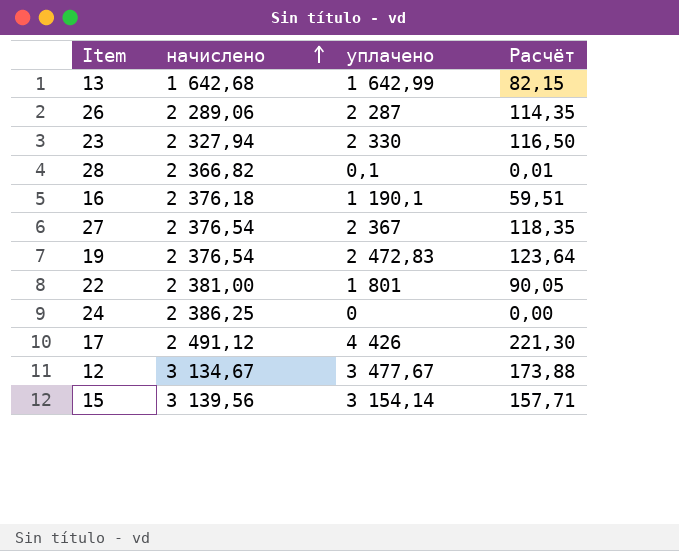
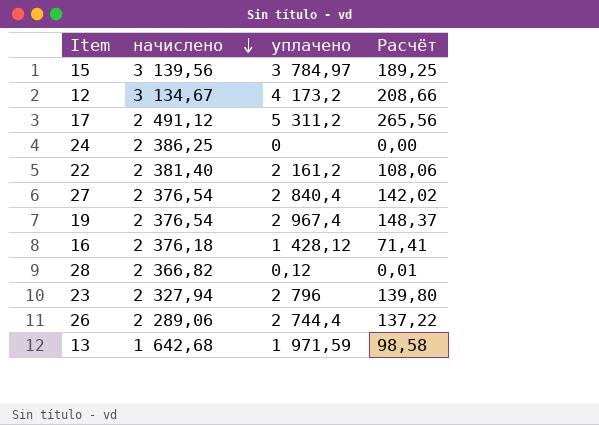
row order: начислено ascending -> начислено descending
15 | уплачено: 3 154,14 -> 3 784,97
15 | Расчёт: 157,71 -> 189,25
12 | уплачено: 3 477,67 -> 4 173,2
12 | Расчёт: 173,88 -> 208,66
17 | уплачено: 4 426 -> 5 311,2
17 | Расчёт: 221,30 -> 265,56
22 | начислено: 2 381,00 -> 2 381,40
22 | уплачено: 1 801 -> 2 161,2
22 | Расчёт: 90,05 -> 108,06
27 | уплачено: 2 367 -> 2 840,4
27 | Расчёт: 118,35 -> 142,02
19 | уплачено: 2 472,83 -> 2 967,4
19 | Расчёт: 123,64 -> 148,37
16 | уплачено: 1 190,1 -> 1 428,12
16 | Расчёт: 59,51 -> 71,41
28 | уплачено: 0,1 -> 0,12
23 | уплачено: 2 330 -> 2 796
23 | Расчёт: 116,50 -> 139,80
26 | уплачено: 2 287 -> 2 744,4
26 | Расчёт: 114,35 -> 137,22
13 | уплачено: 1 642,99 -> 1 971,59
13 | Расчёт: 82,15 -> 98,58

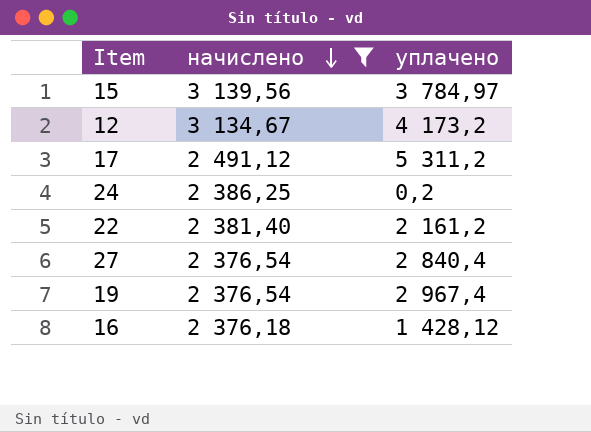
filter: none -> начислено >= 2 376,18
column Расчёт | formula: [уплачено] * 0,05 -> none
24 | уплачено: 0 -> 0,2

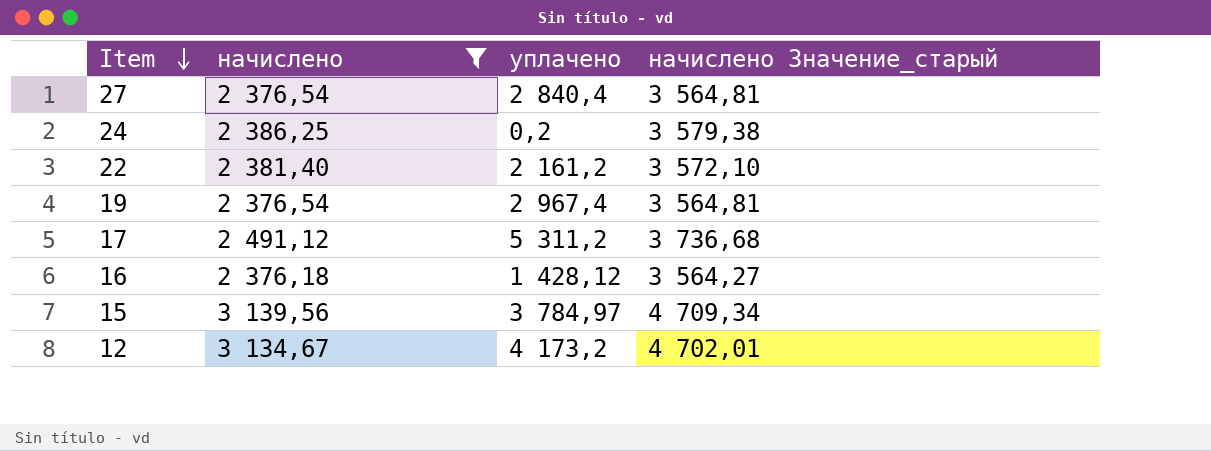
row order: начислено descending -> Item descending
column начислено Значение_старый | formula: none -> [начислено] * 1,5

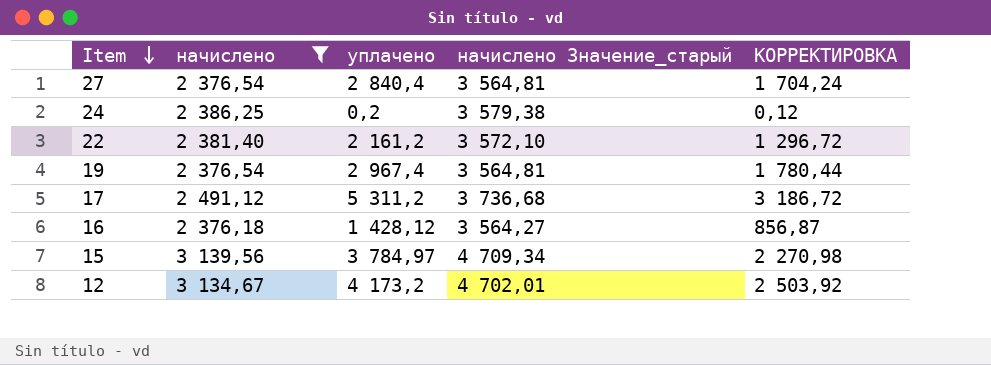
column КОРРЕКТИРОВКА | formula: none -> [уплачено] * 0,6

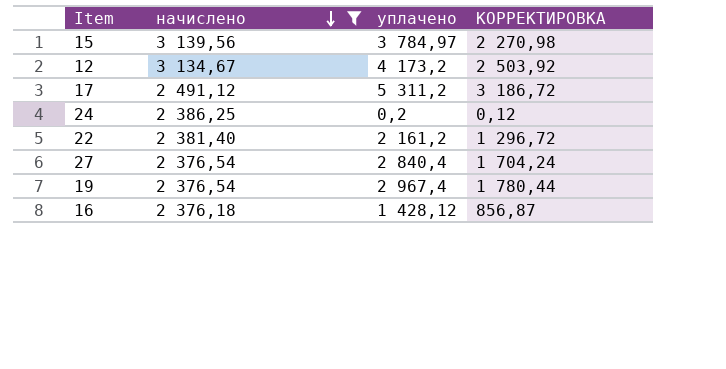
row order: Item descending -> начислено descending
column начислено Значение_старый | formula: [начислено] * 1,5 -> none

